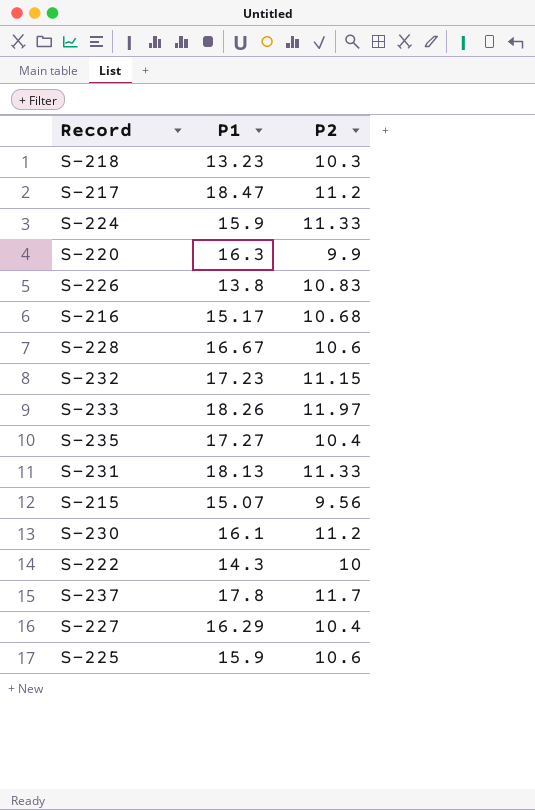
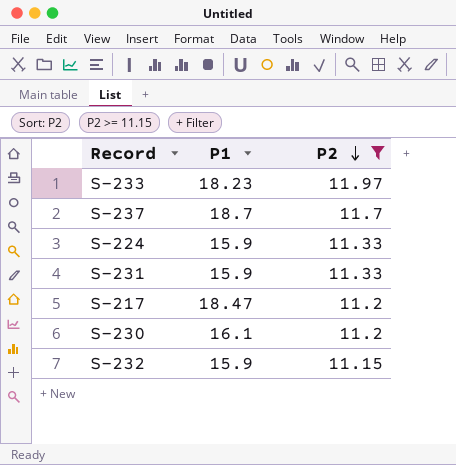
filter: none -> P2 >= 11.15
row order: none -> P2 descending
S-233 | P1: 18.26 -> 18.23
S-237 | P1: 17.8 -> 18.7
S-231 | P1: 18.13 -> 15.9
S-232 | P1: 17.23 -> 15.9

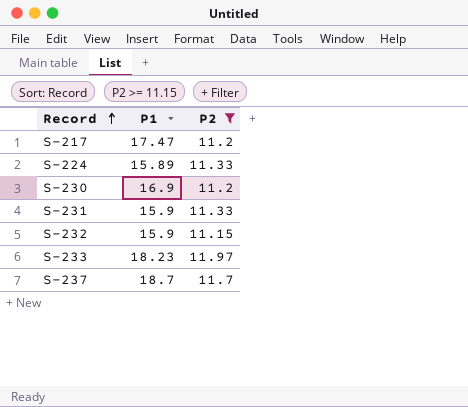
row order: P2 descending -> Record ascending
S-217 | P1: 18.47 -> 17.47
S-224 | P1: 15.9 -> 15.89
S-230 | P1: 16.1 -> 16.9

